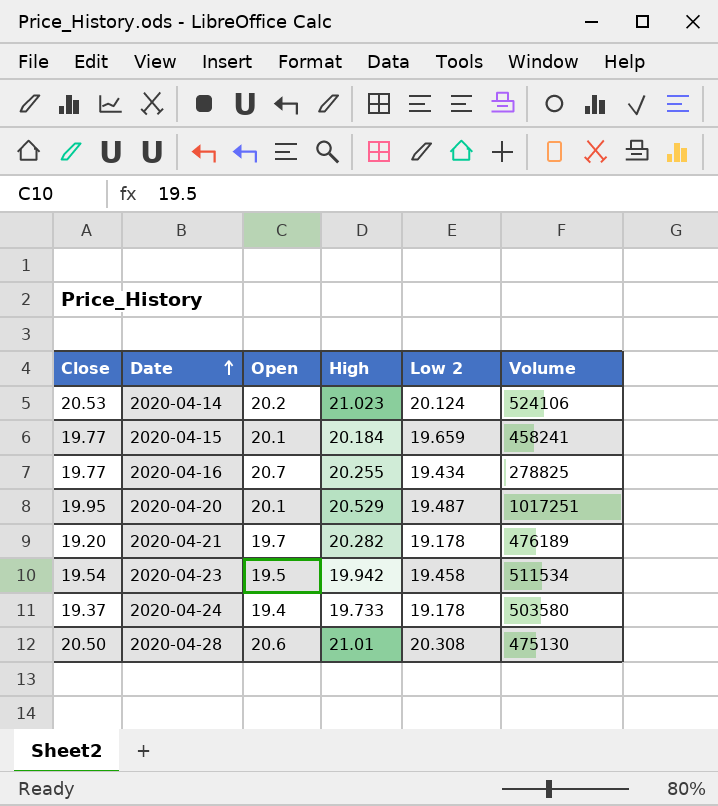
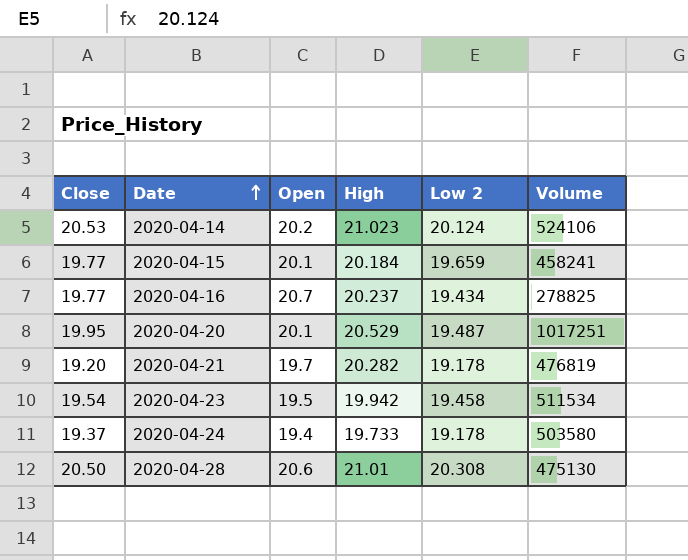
2020-04-16 | High: 20.255 -> 20.237
2020-04-21 | Volume: 476189 -> 476819

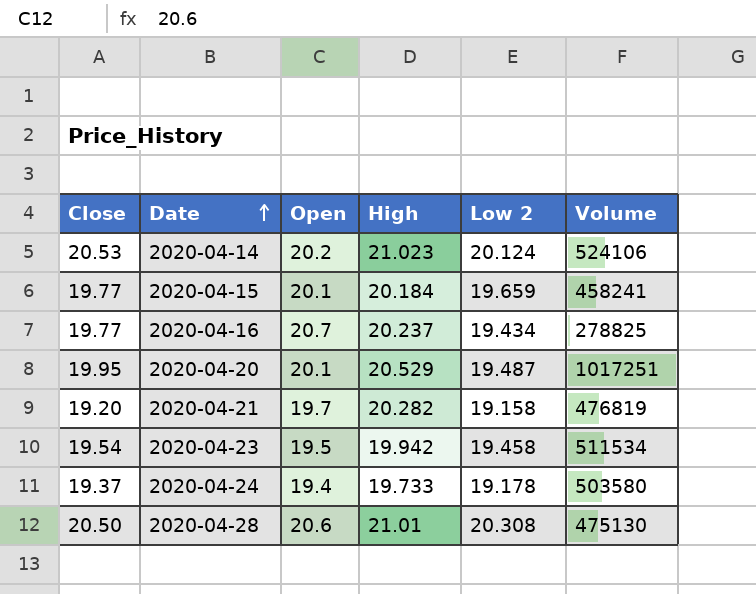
2020-04-21 | Low 2: 19.178 -> 19.158

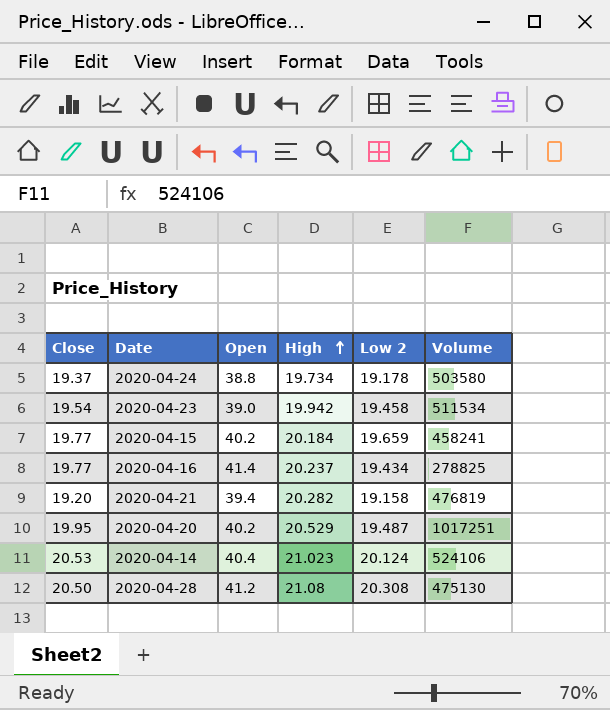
row order: Date ascending -> High ascending
2020-04-24 | Open: 19.4 -> 38.8
2020-04-24 | High: 19.733 -> 19.734
2020-04-23 | Open: 19.5 -> 39.0
2020-04-15 | Open: 20.1 -> 40.2
2020-04-16 | Open: 20.7 -> 41.4
2020-04-21 | Open: 19.7 -> 39.4
2020-04-20 | Open: 20.1 -> 40.2
2020-04-14 | Open: 20.2 -> 40.4
2020-04-28 | Open: 20.6 -> 41.2
2020-04-28 | High: 21.01 -> 21.08

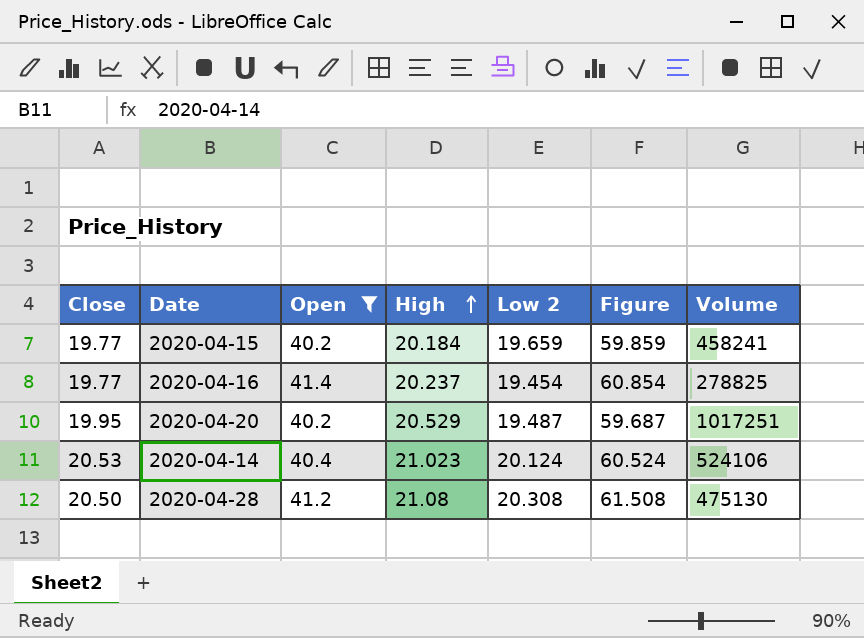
filter: none -> Open >= 40.2
column Figure | formula: none -> [Open] + [Low 2]
2020-04-16 | Low 2: 19.434 -> 19.454

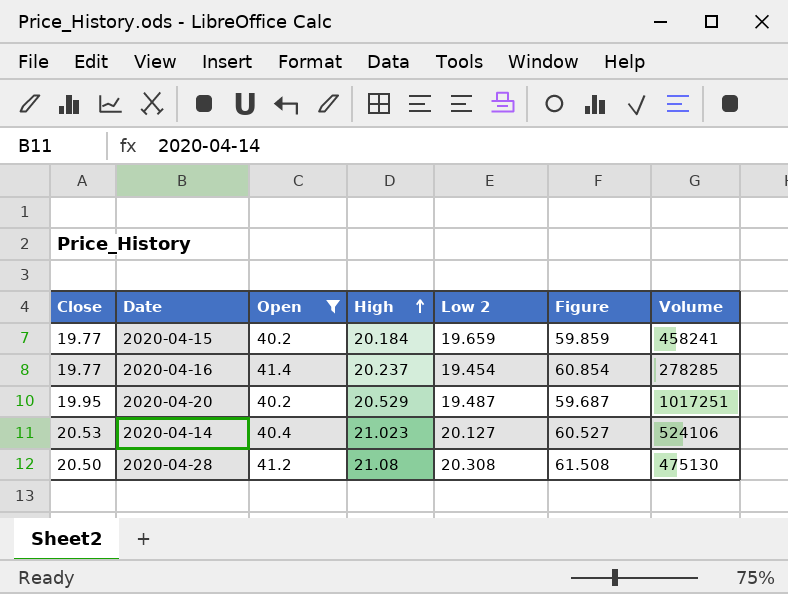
2020-04-16 | Volume: 278825 -> 278285
2020-04-14 | Low 2: 20.124 -> 20.127
2020-04-14 | Figure: 60.524 -> 60.527

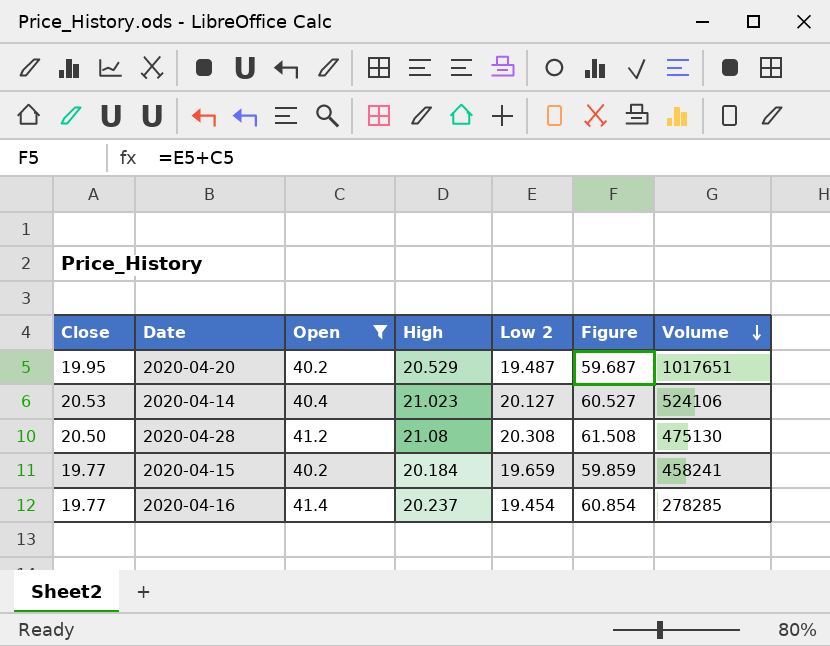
row order: High ascending -> Volume descending
2020-04-20 | Volume: 1017251 -> 1017651

